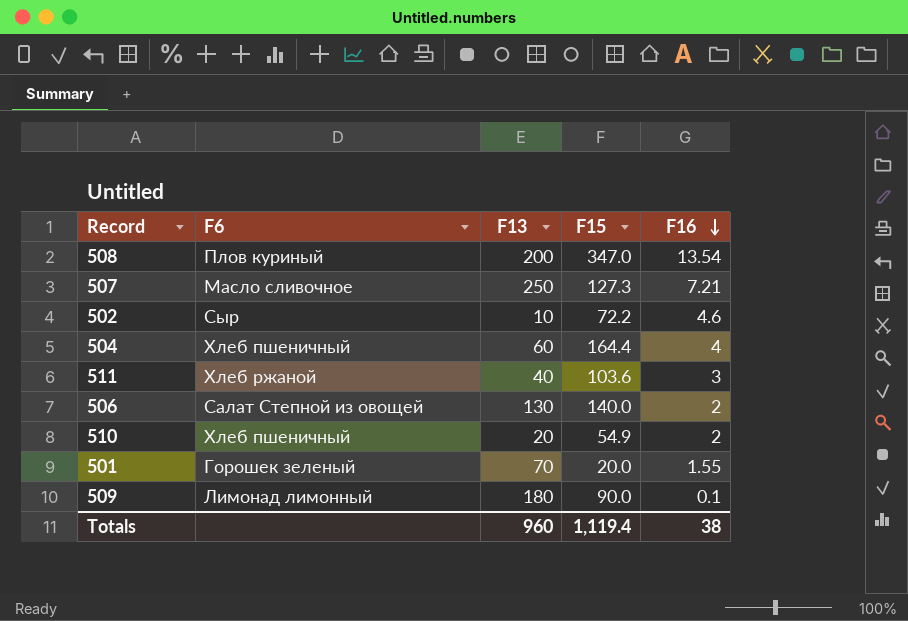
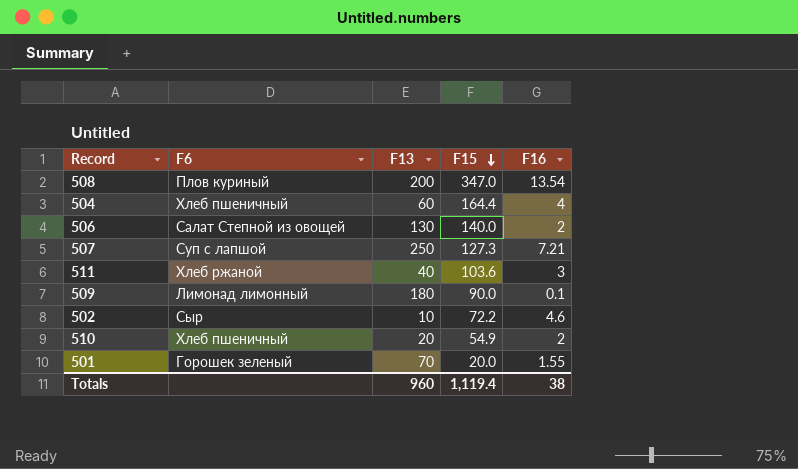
row order: F16 descending -> F15 descending
507 | F6: Масло сливочное -> Суп с лапшой

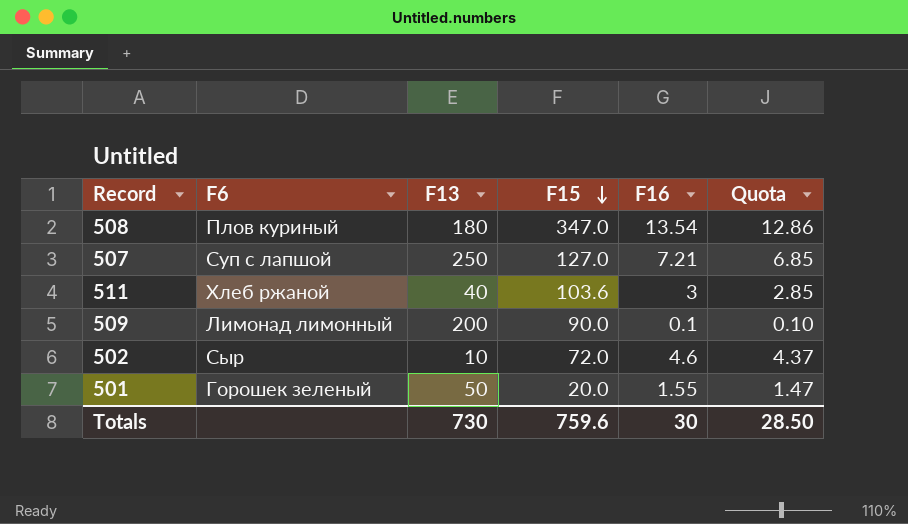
column Quota | formula: none -> [F16] * 0.95
row 504: Хлеб пшеничный | 60 | 164.4 | 4 -> none
row 506: Салат Степной из овощей | 130 | 140.0 | 2 -> none
row 510: Хлеб пшеничный | 20 | 54.9 | 2 -> none
508 | F13: 200 -> 180
507 | F15: 127.3 -> 127.0
509 | F13: 180 -> 200
502 | F15: 72.2 -> 72.0
501 | F13: 70 -> 50
Totals | F13: 960 -> 730
Totals | F15: 1,119.4 -> 759.6
Totals | F16: 38 -> 30

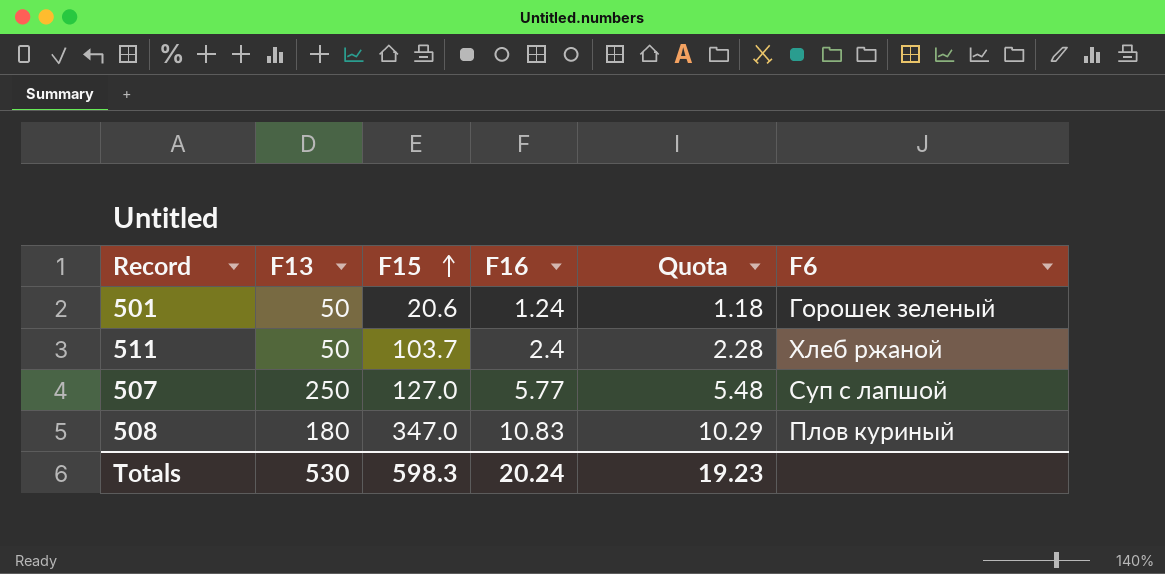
row order: F15 descending -> F15 ascending
column F6 | position: 2 -> 6
row 509: Лимонад лимонный | 200 | 90.0 | 0.1 | 0.10 -> none
row 502: Сыр | 10 | 72.0 | 4.6 | 4.37 -> none
501 | F15: 20.0 -> 20.6
501 | F16: 1.55 -> 1.24
501 | Quota: 1.47 -> 1.18
511 | F13: 40 -> 50
511 | F15: 103.6 -> 103.7
511 | F16: 3 -> 2.4
511 | Quota: 2.85 -> 2.28
507 | F16: 7.21 -> 5.77
507 | Quota: 6.85 -> 5.48
508 | F16: 13.54 -> 10.83
508 | Quota: 12.86 -> 10.29
Totals | F13: 730 -> 530
Totals | F15: 759.6 -> 598.3
Totals | F16: 30 -> 20.24
Totals | Quota: 28.50 -> 19.23

